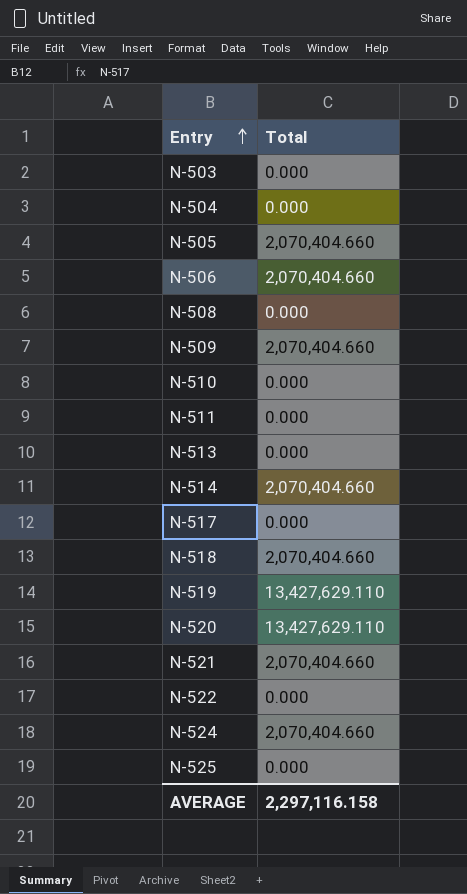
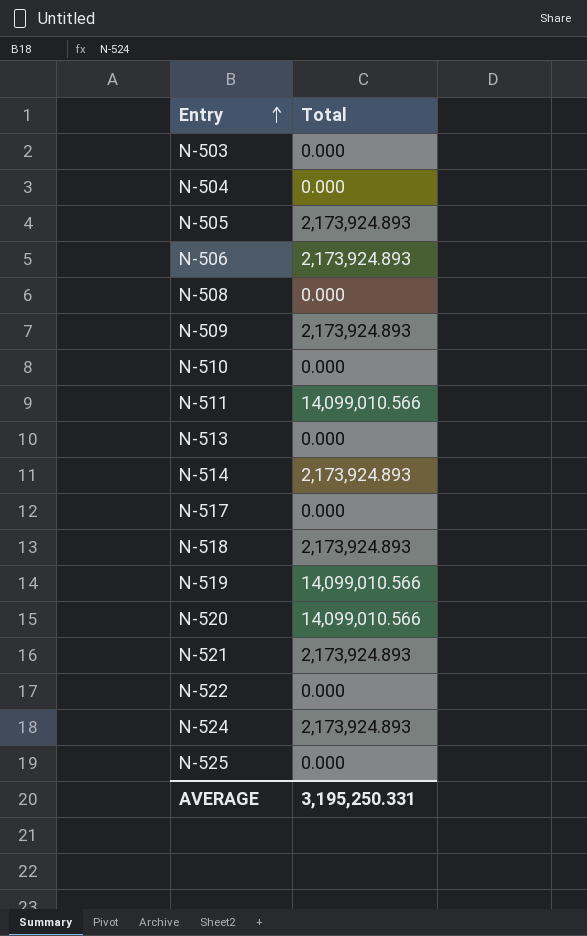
N-505 | Total: 2,070,404.660 -> 2,173,924.893
N-506 | Total: 2,070,404.660 -> 2,173,924.893
N-509 | Total: 2,070,404.660 -> 2,173,924.893
N-511 | Total: 0.000 -> 14,099,010.566
N-514 | Total: 2,070,404.660 -> 2,173,924.893
N-518 | Total: 2,070,404.660 -> 2,173,924.893
N-519 | Total: 13,427,629.110 -> 14,099,010.566
N-520 | Total: 13,427,629.110 -> 14,099,010.566
N-521 | Total: 2,070,404.660 -> 2,173,924.893
N-524 | Total: 2,070,404.660 -> 2,173,924.893
AVERAGE | Total: 2,297,116.158 -> 3,195,250.331

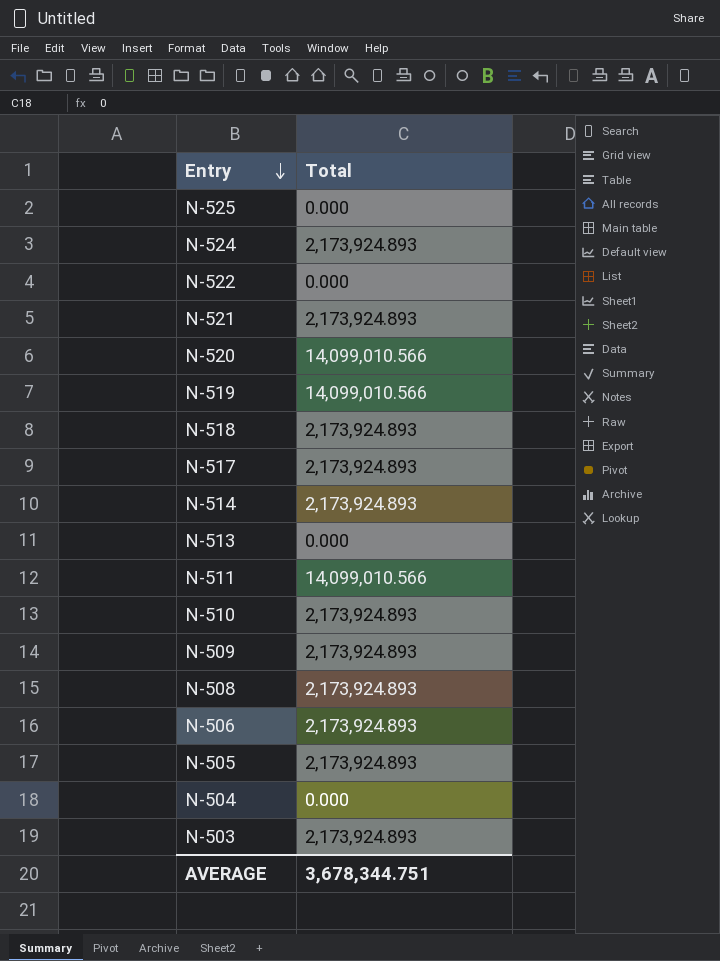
row order: Entry ascending -> Entry descending
N-517 | Total: 0.000 -> 2,173,924.893
N-510 | Total: 0.000 -> 2,173,924.893
N-508 | Total: 0.000 -> 2,173,924.893
N-503 | Total: 0.000 -> 2,173,924.893
AVERAGE | Total: 3,195,250.331 -> 3,678,344.751

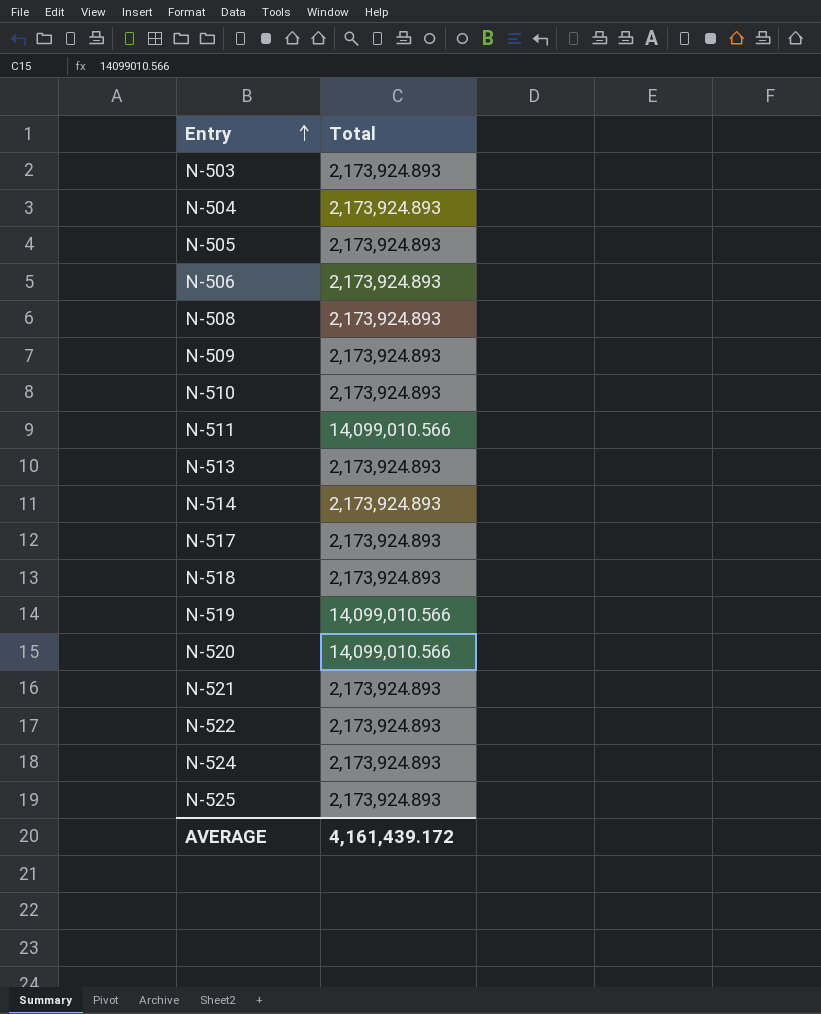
row order: Entry descending -> Entry ascending
N-504 | Total: 0.000 -> 2,173,924.893
N-513 | Total: 0.000 -> 2,173,924.893
N-522 | Total: 0.000 -> 2,173,924.893
N-525 | Total: 0.000 -> 2,173,924.893
AVERAGE | Total: 3,678,344.751 -> 4,161,439.172

